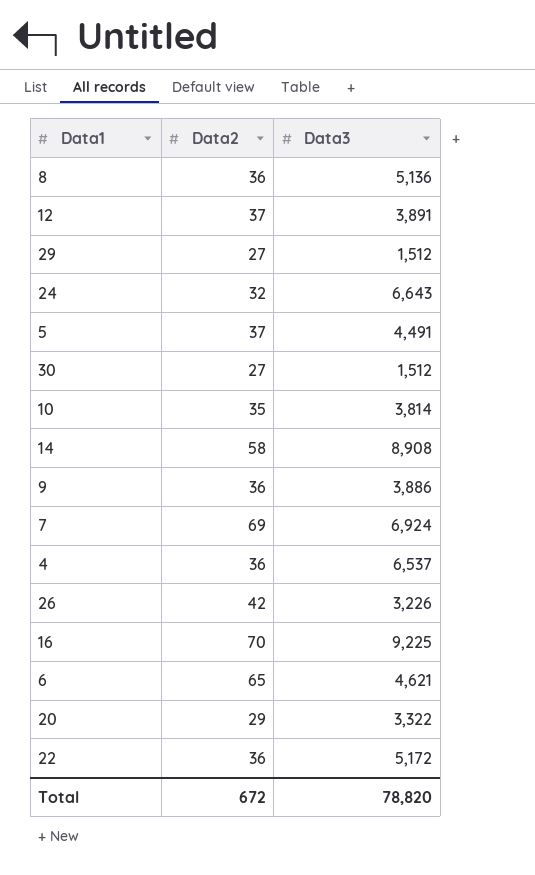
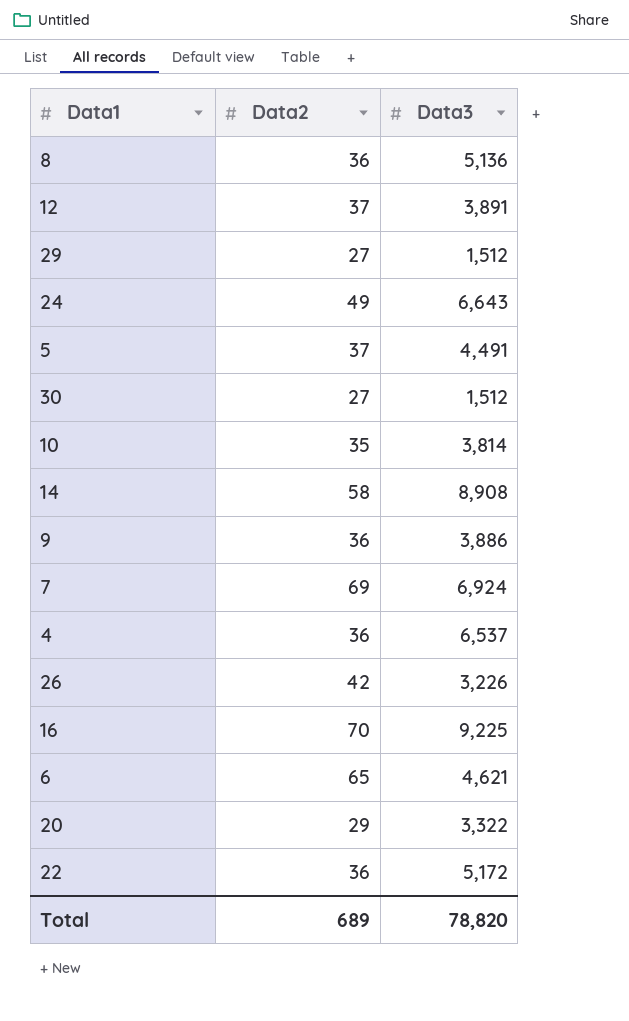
24 | Data2: 32 -> 49
Total | Data2: 672 -> 689

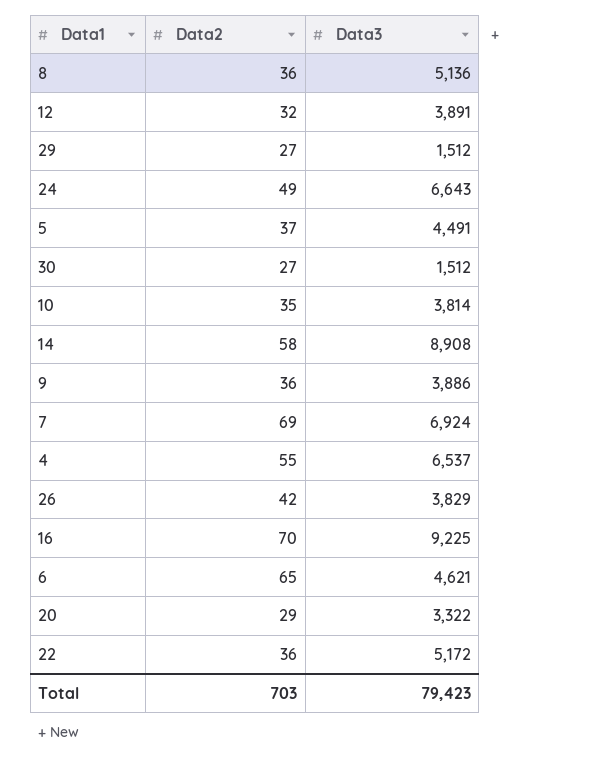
12 | Data2: 37 -> 32
4 | Data2: 36 -> 55
26 | Data3: 3,226 -> 3,829
Total | Data2: 689 -> 703
Total | Data3: 78,820 -> 79,423

